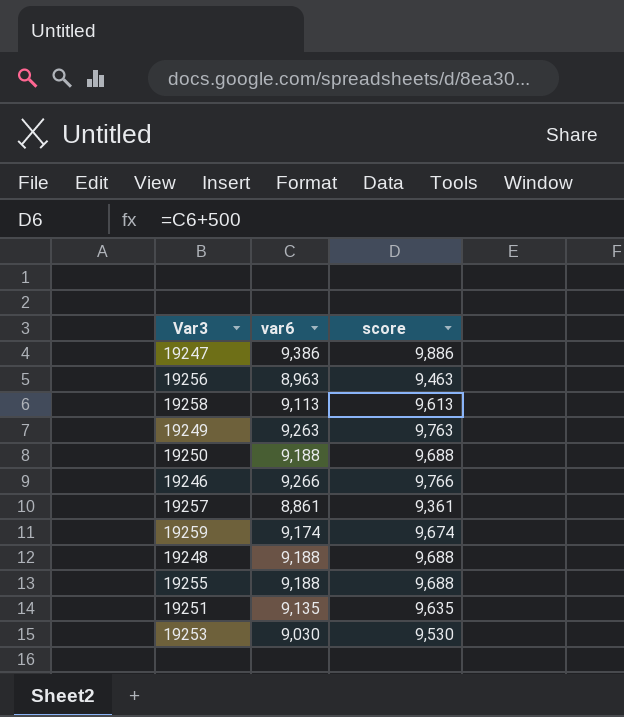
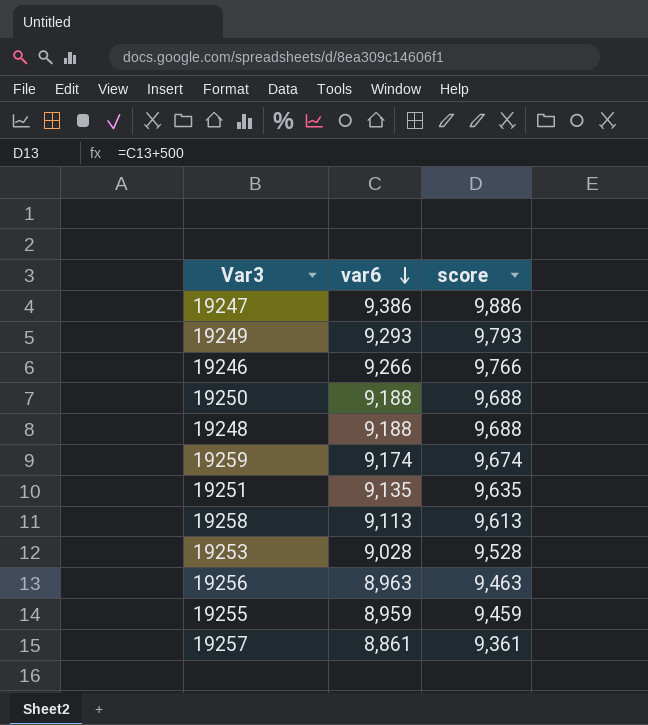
row order: none -> var6 descending
19249 | var6: 9,263 -> 9,293
19249 | score: 9,763 -> 9,793
19253 | var6: 9,030 -> 9,028
19253 | score: 9,530 -> 9,528
19255 | var6: 9,188 -> 8,959
19255 | score: 9,688 -> 9,459

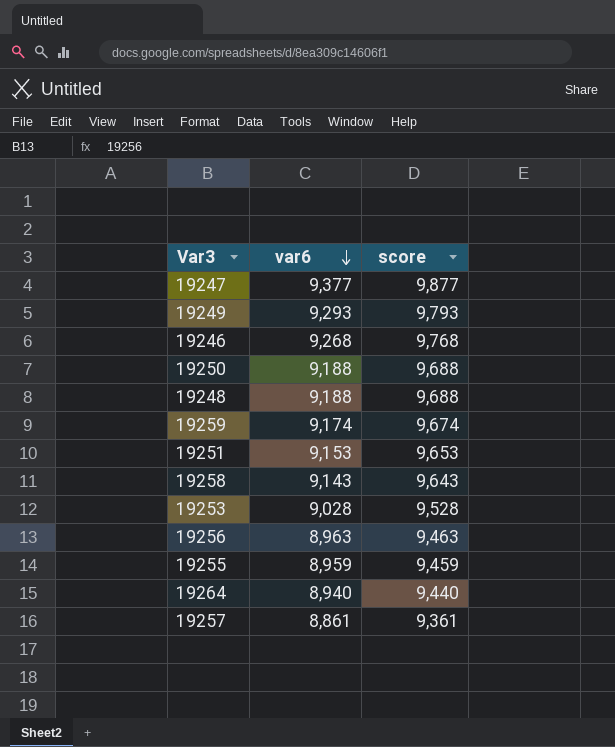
19247 | var6: 9,386 -> 9,377
19247 | score: 9,886 -> 9,877
19246 | var6: 9,266 -> 9,268
19246 | score: 9,766 -> 9,768
19251 | var6: 9,135 -> 9,153
19251 | score: 9,635 -> 9,653
19258 | var6: 9,113 -> 9,143
19258 | score: 9,613 -> 9,643
row 19264: none -> 8,940 | 9,440

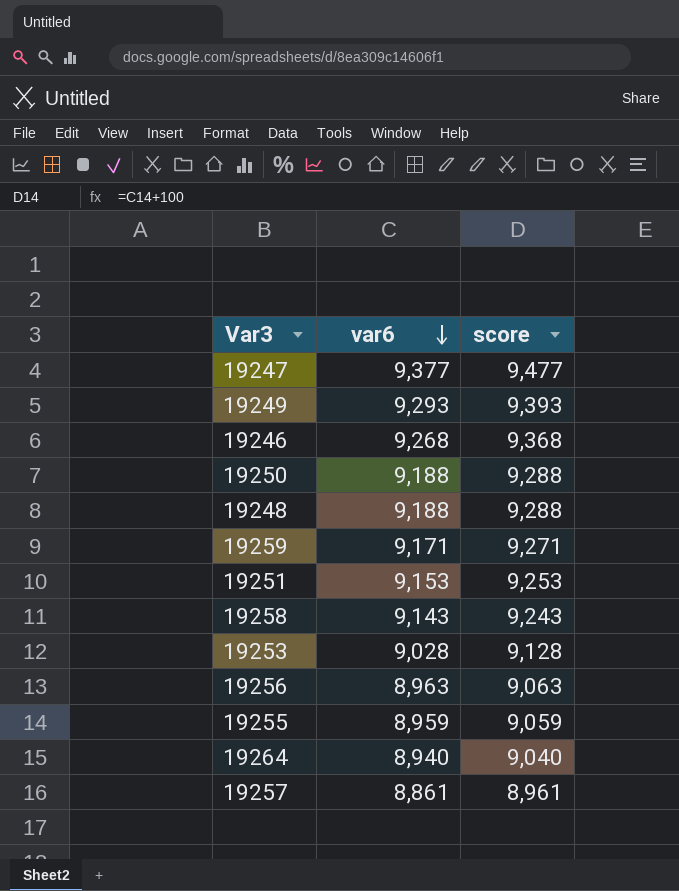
column score | formula: [var6] + 500 -> [var6] + 100
19259 | var6: 9,174 -> 9,171

